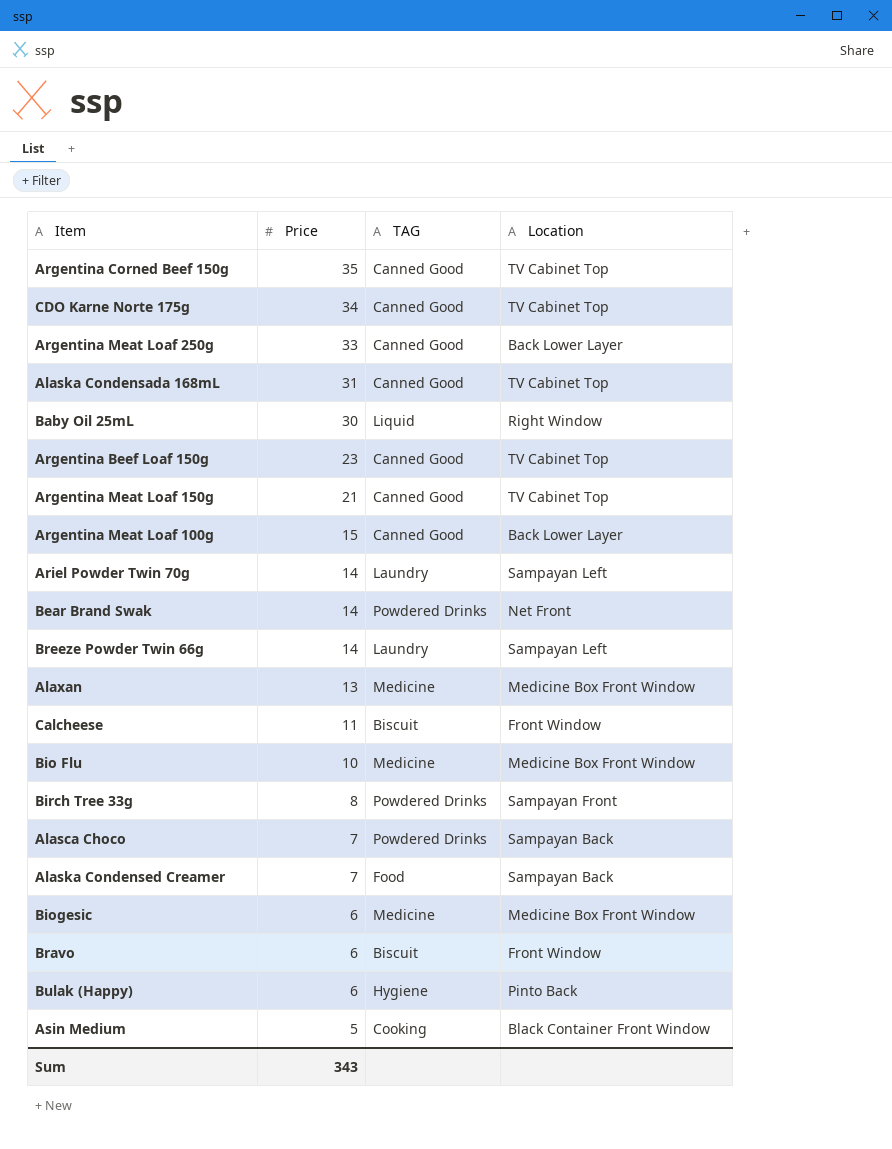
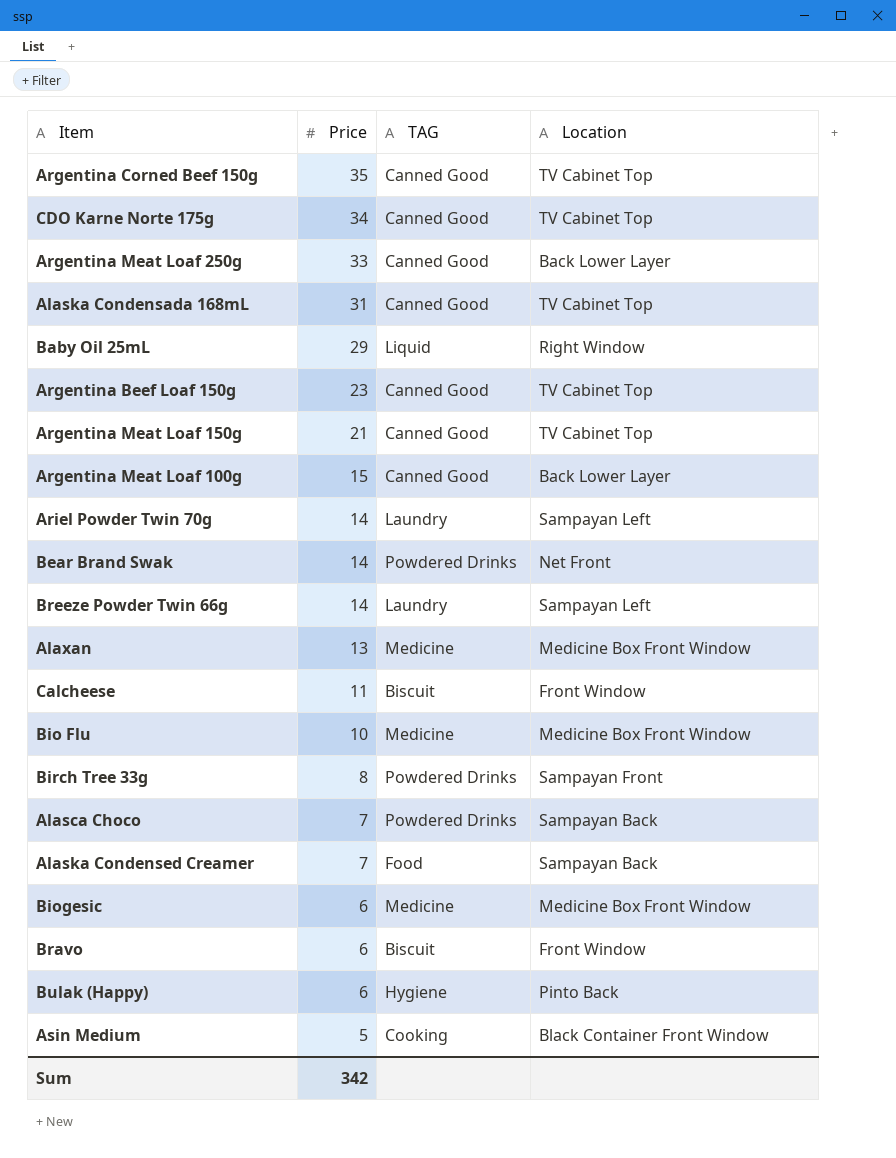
Baby Oil 25mL | Price: 30 -> 29
Sum | Price: 343 -> 342

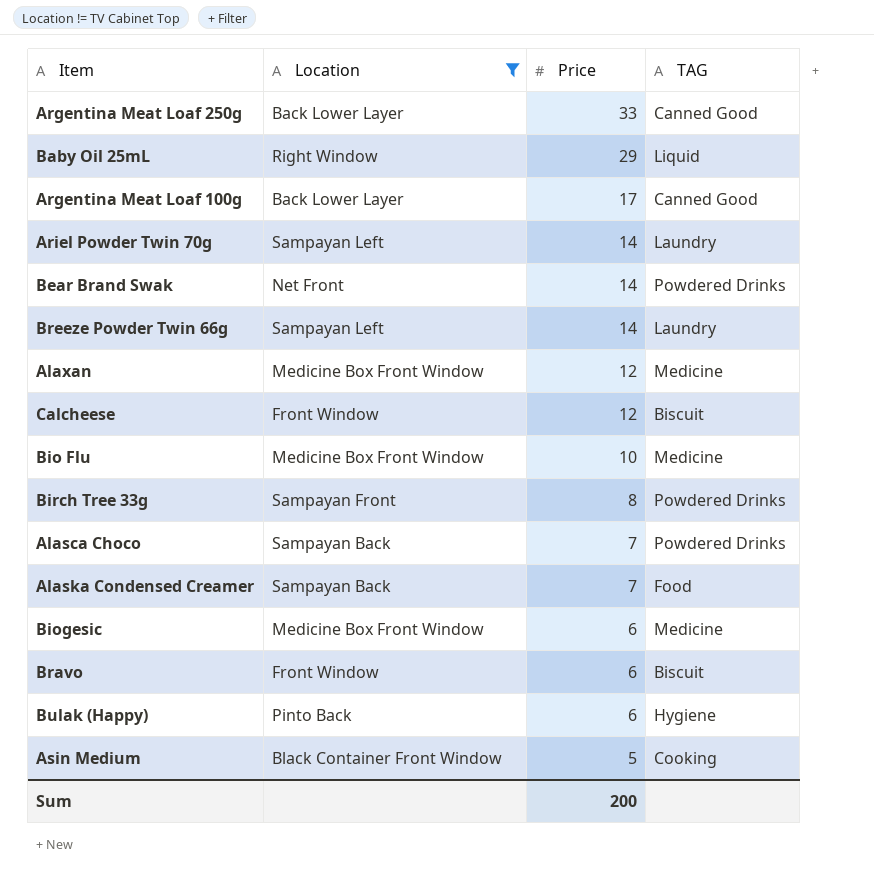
filter: none -> Location != TV Cabinet Top
column Location | position: 4 -> 2
Argentina Meat Loaf 100g | Price: 15 -> 17
Alaxan | Price: 13 -> 12
Calcheese | Price: 11 -> 12
Sum | Price: 342 -> 200

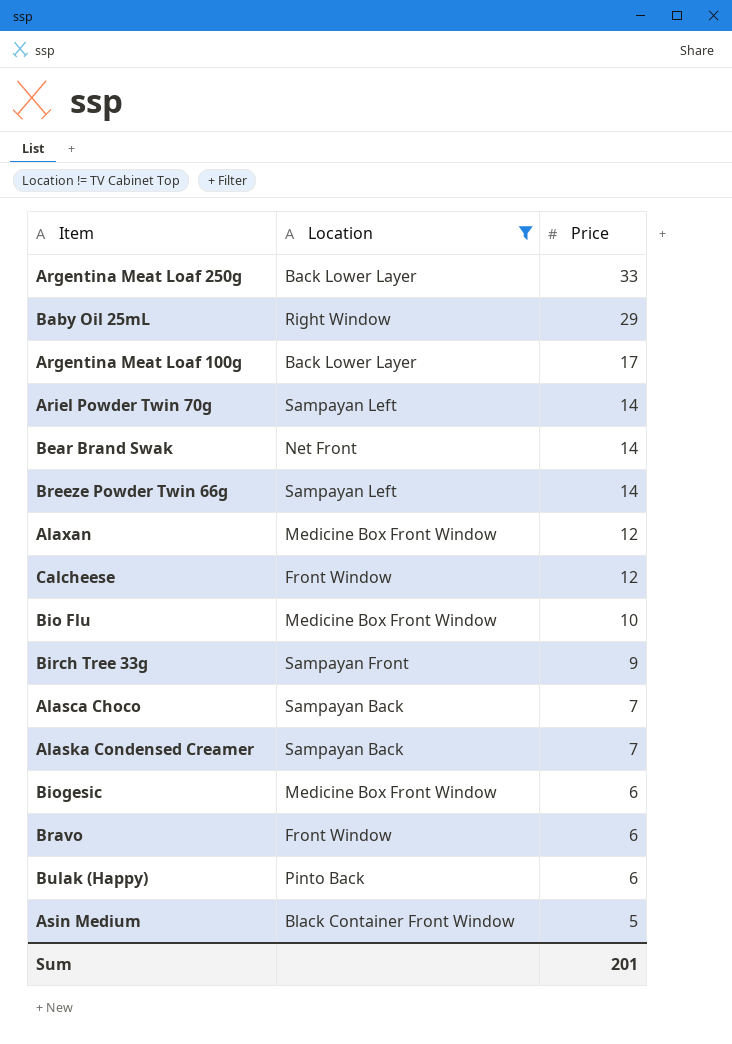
column TAG | position: 4 -> none
Birch Tree 33g | Price: 8 -> 9
Sum | Price: 200 -> 201

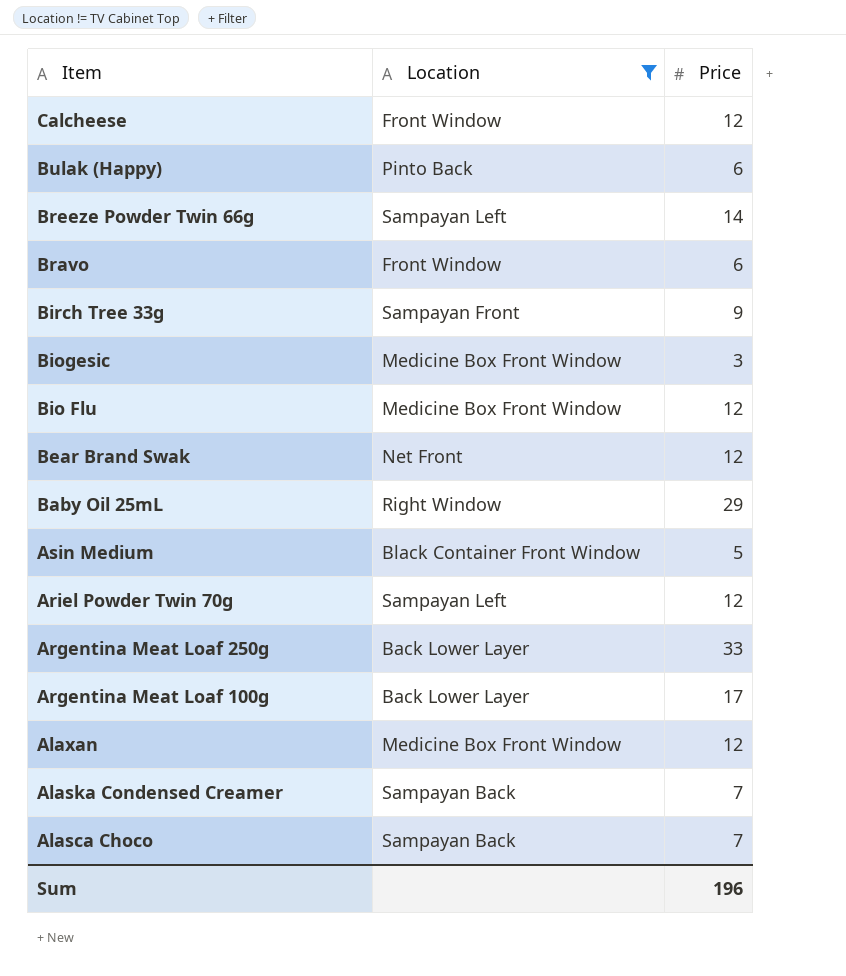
row order: Price descending -> Item descending
Biogesic | Price: 6 -> 3
Bio Flu | Price: 10 -> 12
Bear Brand Swak | Price: 14 -> 12
Ariel Powder Twin 70g | Price: 14 -> 12
Sum | Price: 201 -> 196

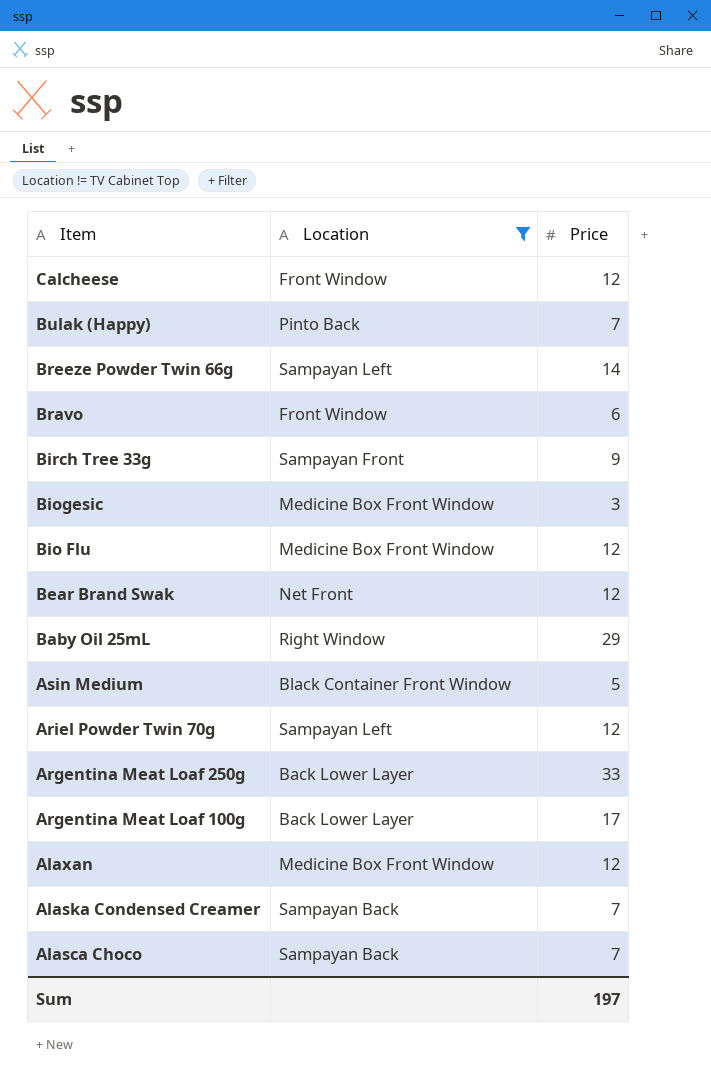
Bulak (Happy) | Price: 6 -> 7
Sum | Price: 196 -> 197

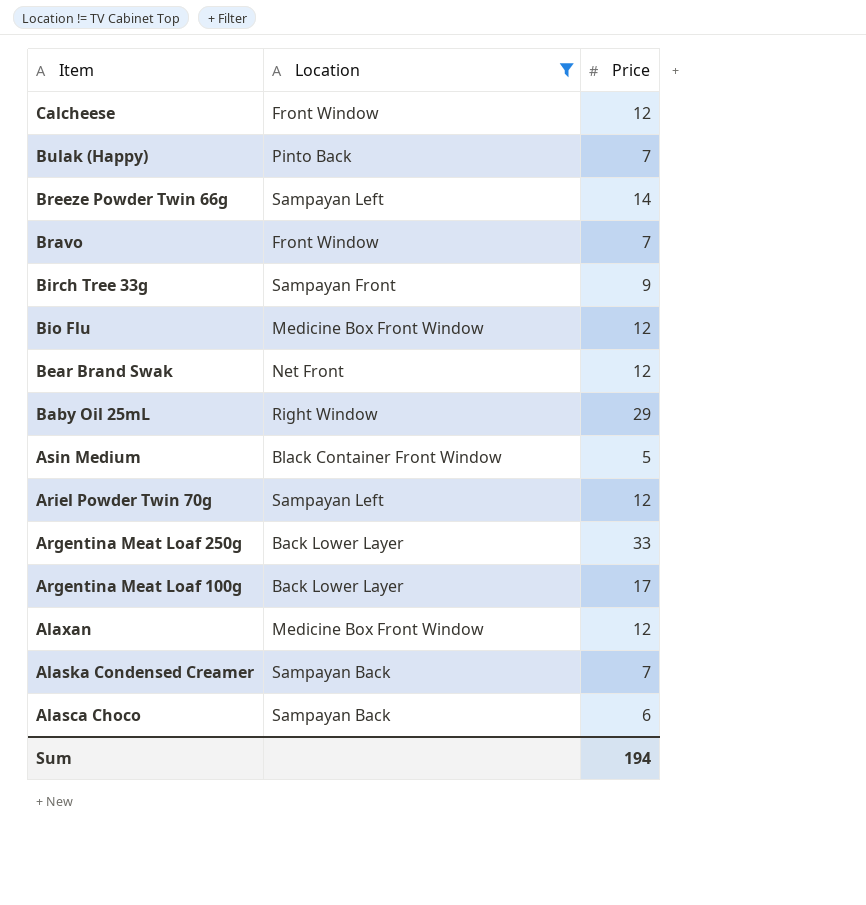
row Biogesic: Medicine Box Front Window | 3 -> none
Bravo | Price: 6 -> 7
Alasca Choco | Price: 7 -> 6
Sum | Price: 197 -> 194

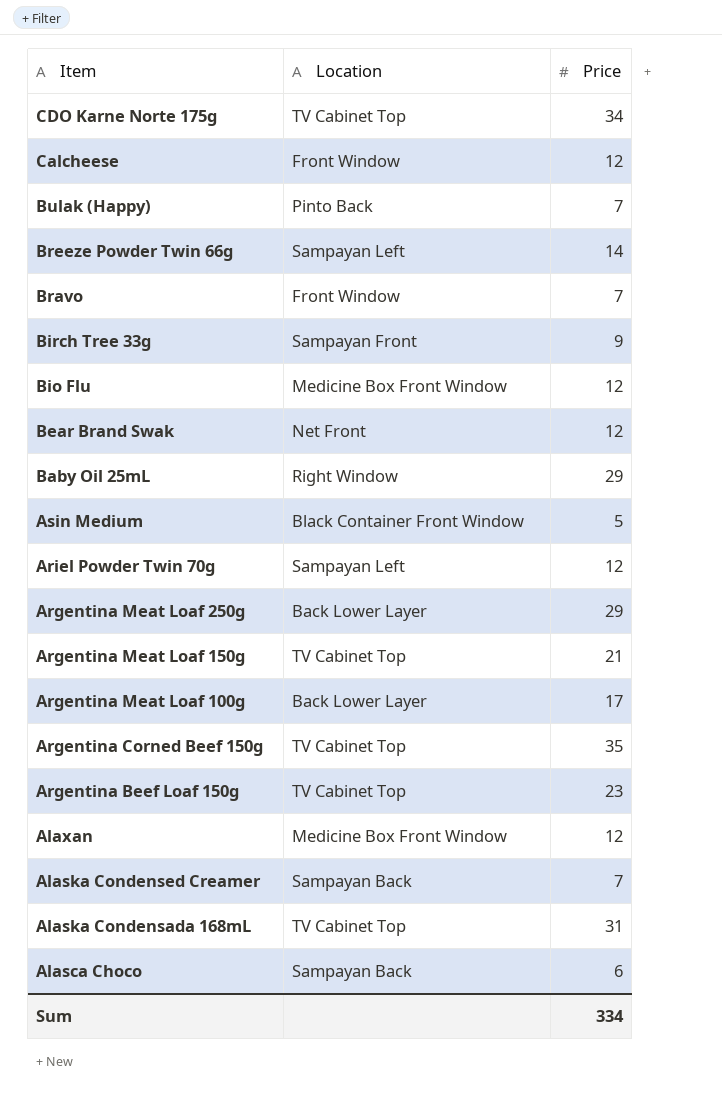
filter: Location != TV Cabinet Top -> none
Argentina Meat Loaf 250g | Price: 33 -> 29
Sum | Price: 194 -> 334

